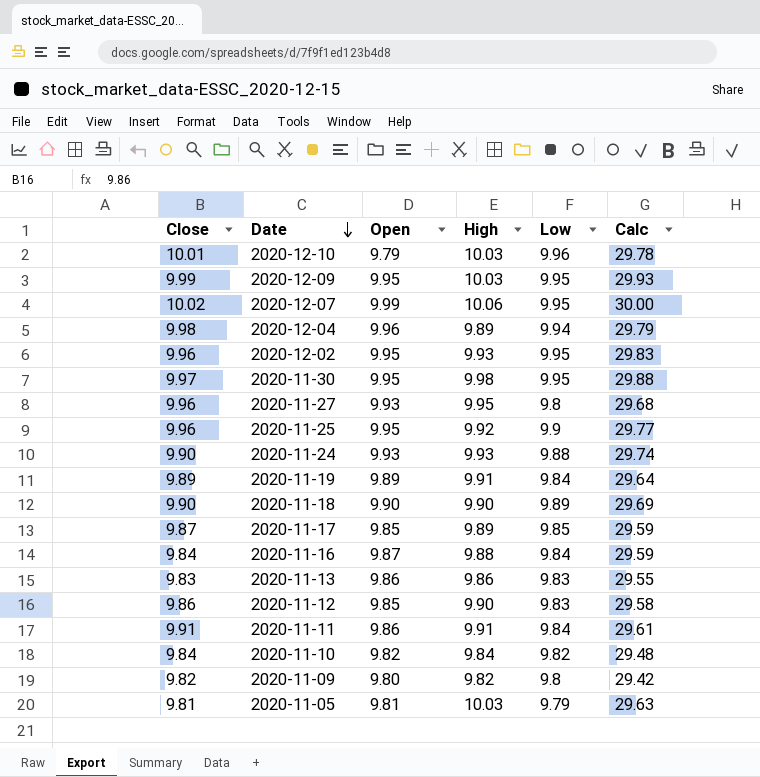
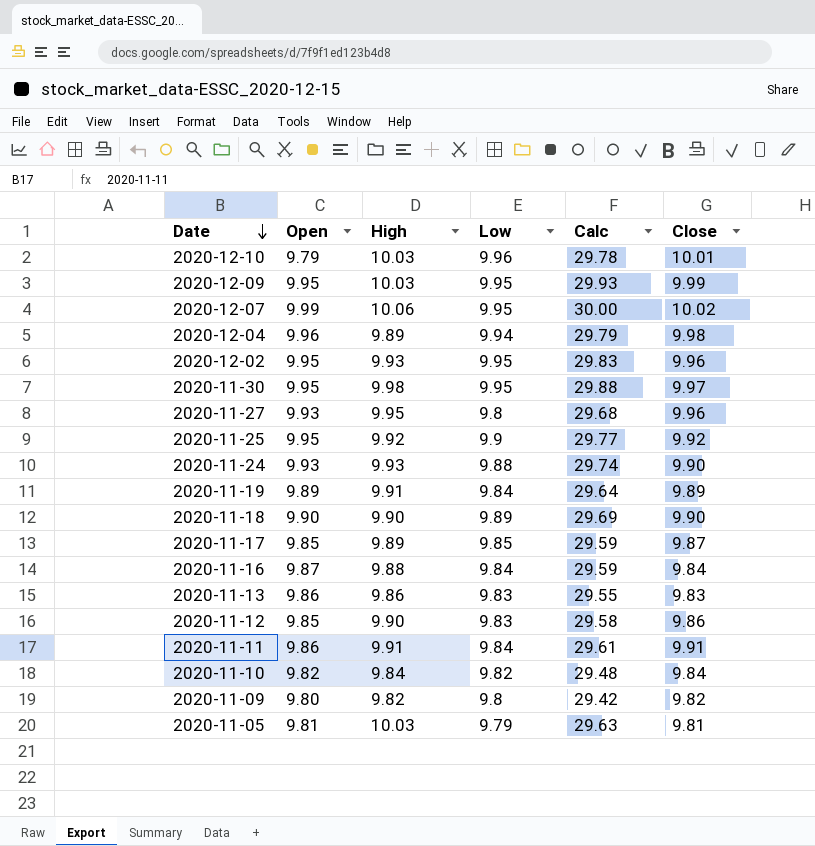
column Close | position: 1 -> 6
2020-11-25 | Close: 9.96 -> 9.92

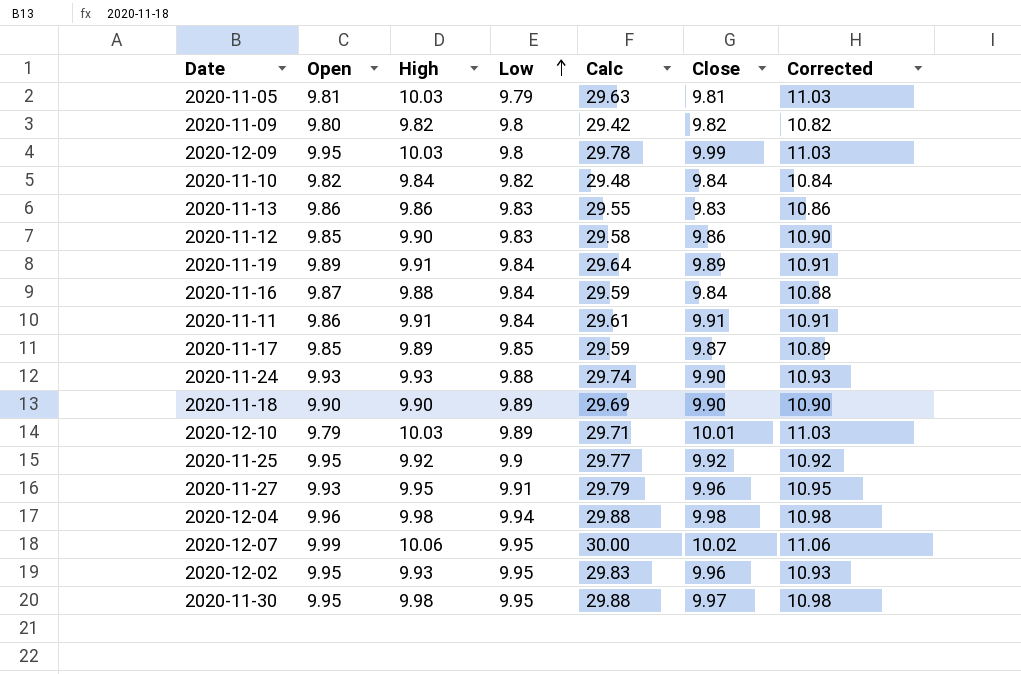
row order: Date descending -> Low ascending
column Corrected | formula: none -> [High] + 1
2020-12-09 | Low: 9.95 -> 9.8
2020-12-09 | Calc: 29.93 -> 29.78
2020-12-10 | Low: 9.96 -> 9.89
2020-12-10 | Calc: 29.78 -> 29.71
2020-11-27 | Low: 9.8 -> 9.91
2020-11-27 | Calc: 29.68 -> 29.79
2020-12-04 | High: 9.89 -> 9.98
2020-12-04 | Calc: 29.79 -> 29.88

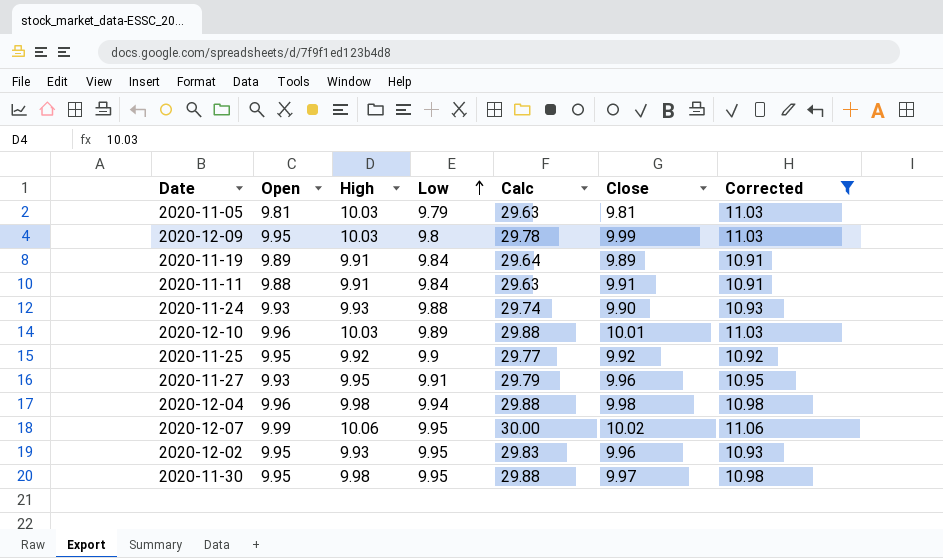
filter: none -> Corrected >= 10.91
2020-11-11 | Open: 9.86 -> 9.88
2020-11-11 | Calc: 29.61 -> 29.63
2020-12-10 | Open: 9.79 -> 9.96
2020-12-10 | Calc: 29.71 -> 29.88

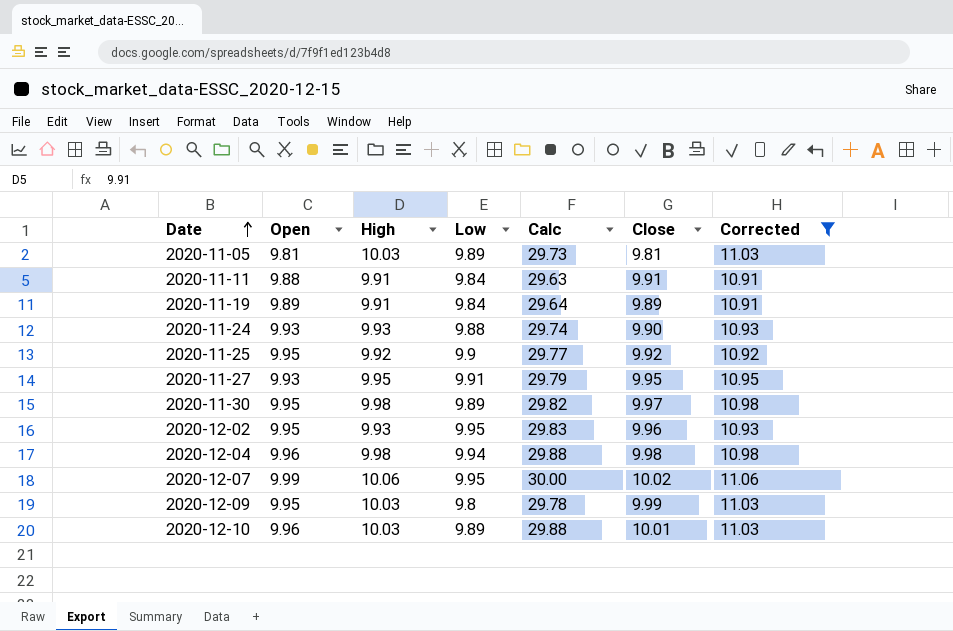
row order: Low ascending -> Date ascending
2020-11-05 | Low: 9.79 -> 9.89
2020-11-05 | Calc: 29.63 -> 29.73
2020-11-27 | Close: 9.96 -> 9.95
2020-11-30 | Low: 9.95 -> 9.89
2020-11-30 | Calc: 29.88 -> 29.82

